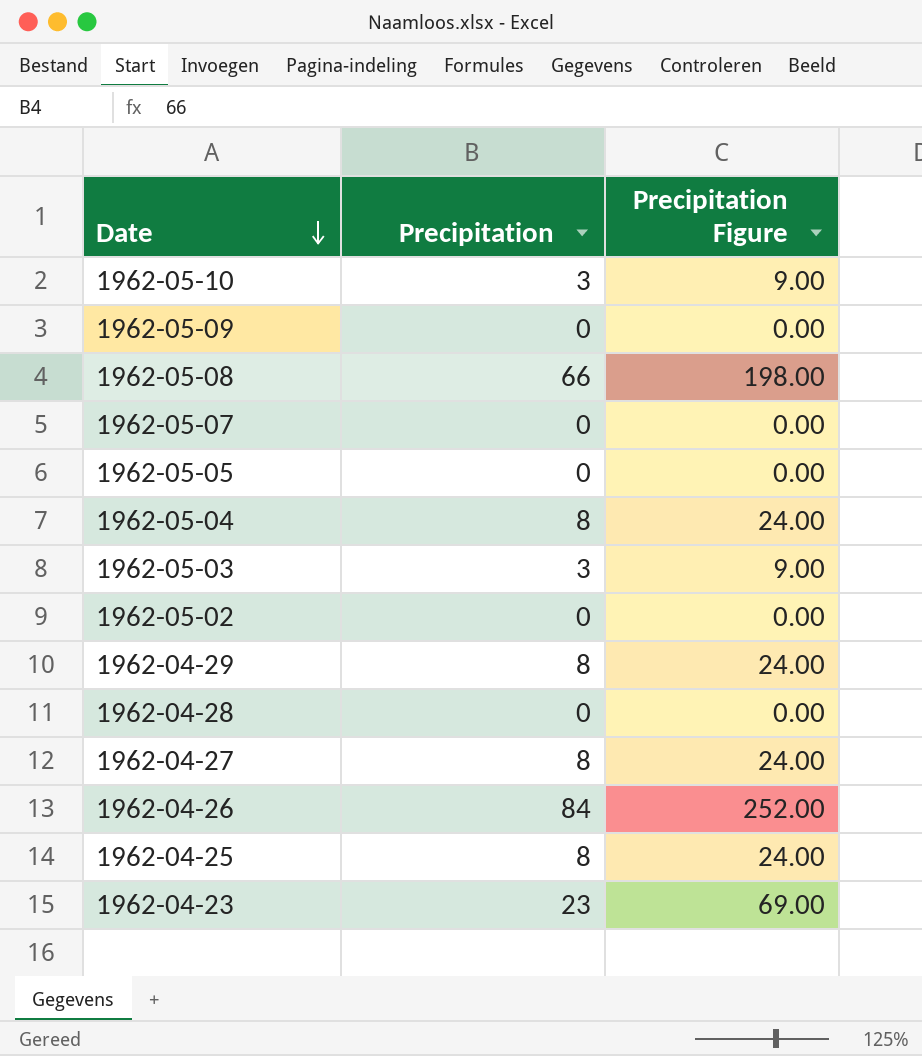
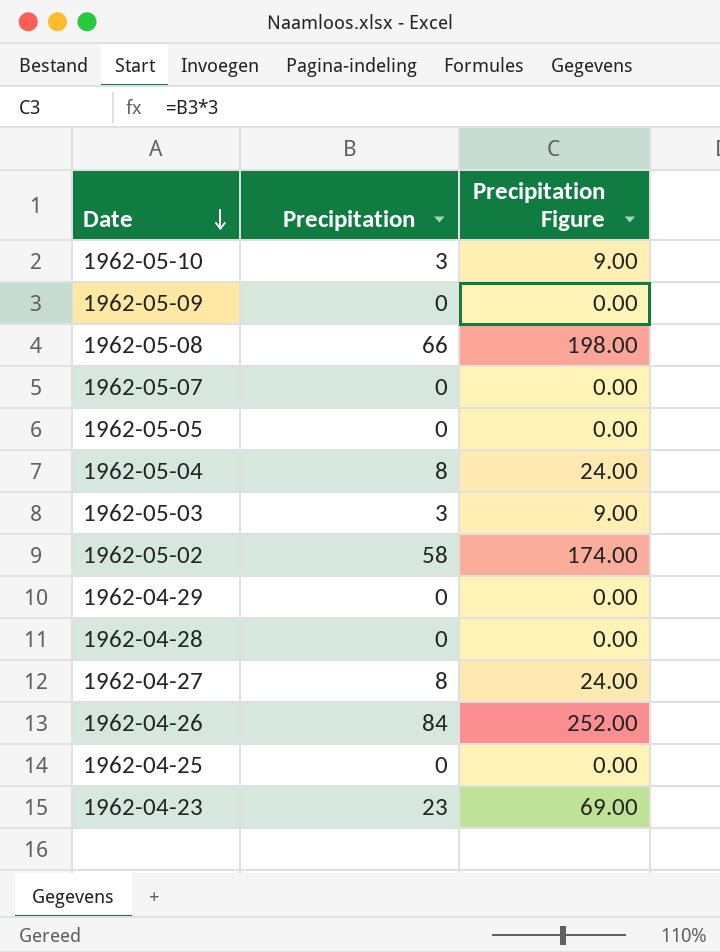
1962-05-02 | Precipitation: 0 -> 58
1962-05-02 | Precipitation Figure: 0.00 -> 174.00
1962-04-29 | Precipitation: 8 -> 0
1962-04-29 | Precipitation Figure: 24.00 -> 0.00
1962-04-25 | Precipitation: 8 -> 0
1962-04-25 | Precipitation Figure: 24.00 -> 0.00

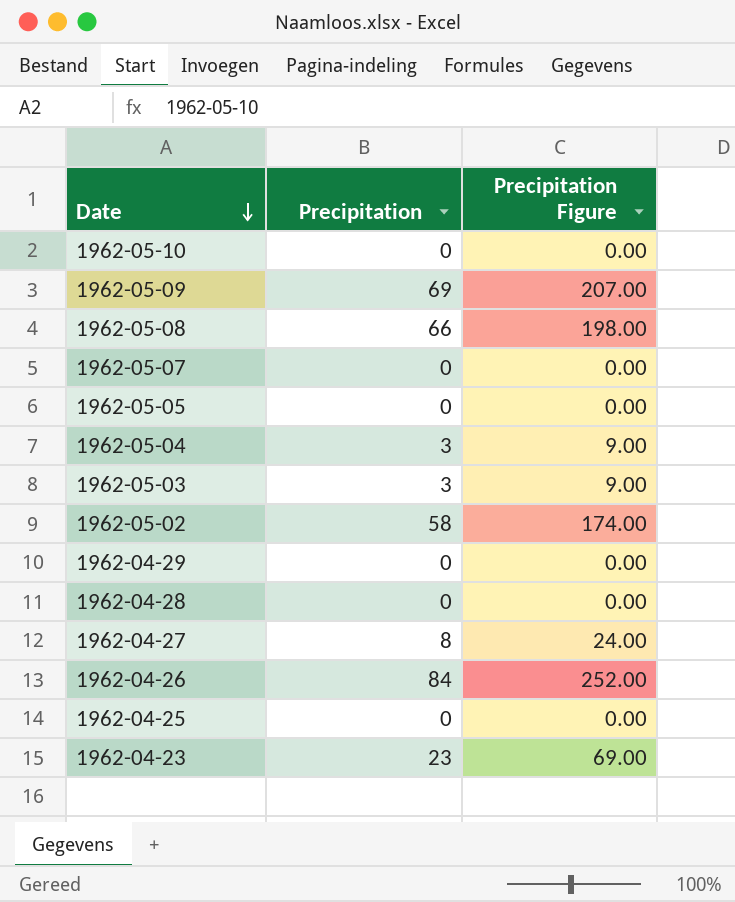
1962-05-10 | Precipitation: 3 -> 0
1962-05-10 | Precipitation Figure: 9.00 -> 0.00
1962-05-09 | Precipitation: 0 -> 69
1962-05-09 | Precipitation Figure: 0.00 -> 207.00
1962-05-04 | Precipitation: 8 -> 3
1962-05-04 | Precipitation Figure: 24.00 -> 9.00

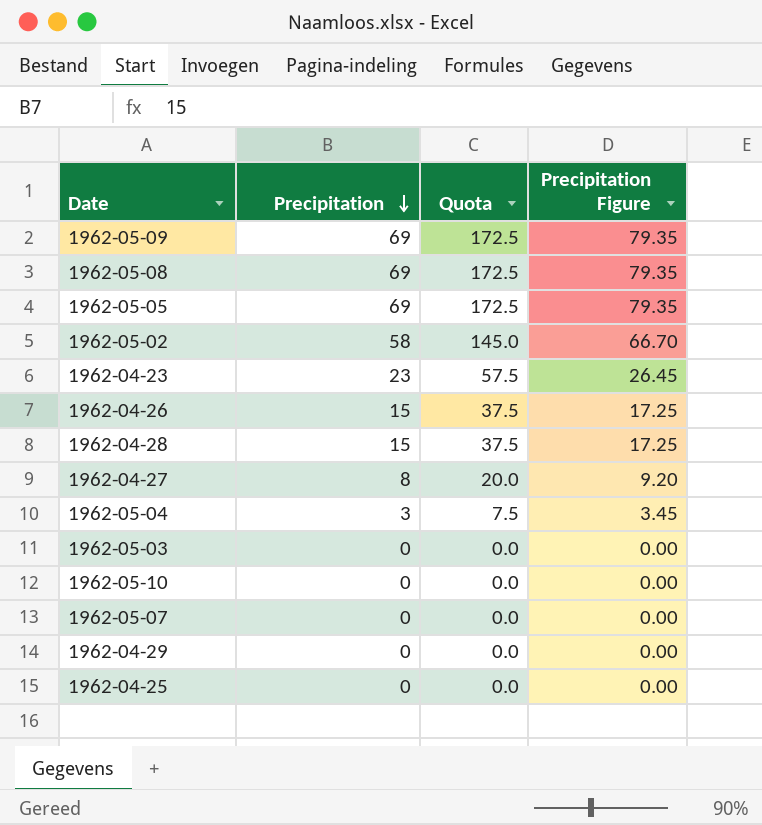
row order: Date descending -> Precipitation descending
column Quota | formula: none -> [Precipitation] * 2.5
column Precipitation Figure | formula: [Precipitation] * 3 -> [Precipitation] * 1.15
1962-05-08 | Precipitation: 66 -> 69
1962-05-05 | Precipitation: 0 -> 69
1962-04-26 | Precipitation: 84 -> 15
1962-04-28 | Precipitation: 0 -> 15
1962-05-03 | Precipitation: 3 -> 0

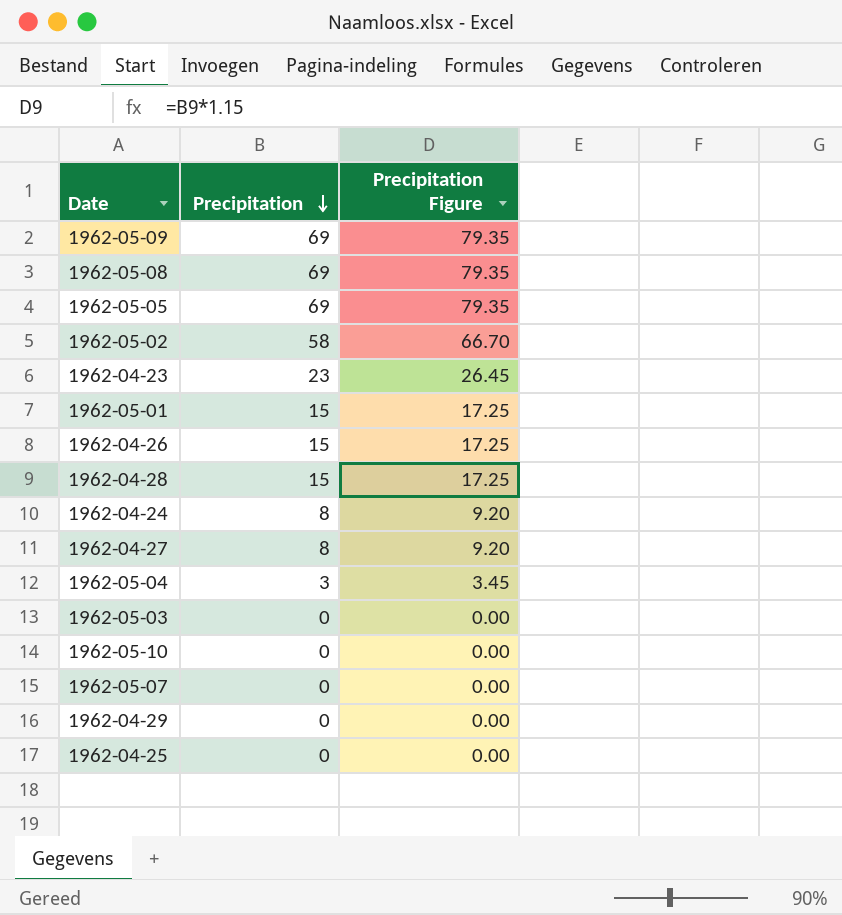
column Quota | formula: [Precipitation] * 2.5 -> none
row 1962-05-01: none -> 15 | 17.25
row 1962-04-24: none -> 8 | 9.20

